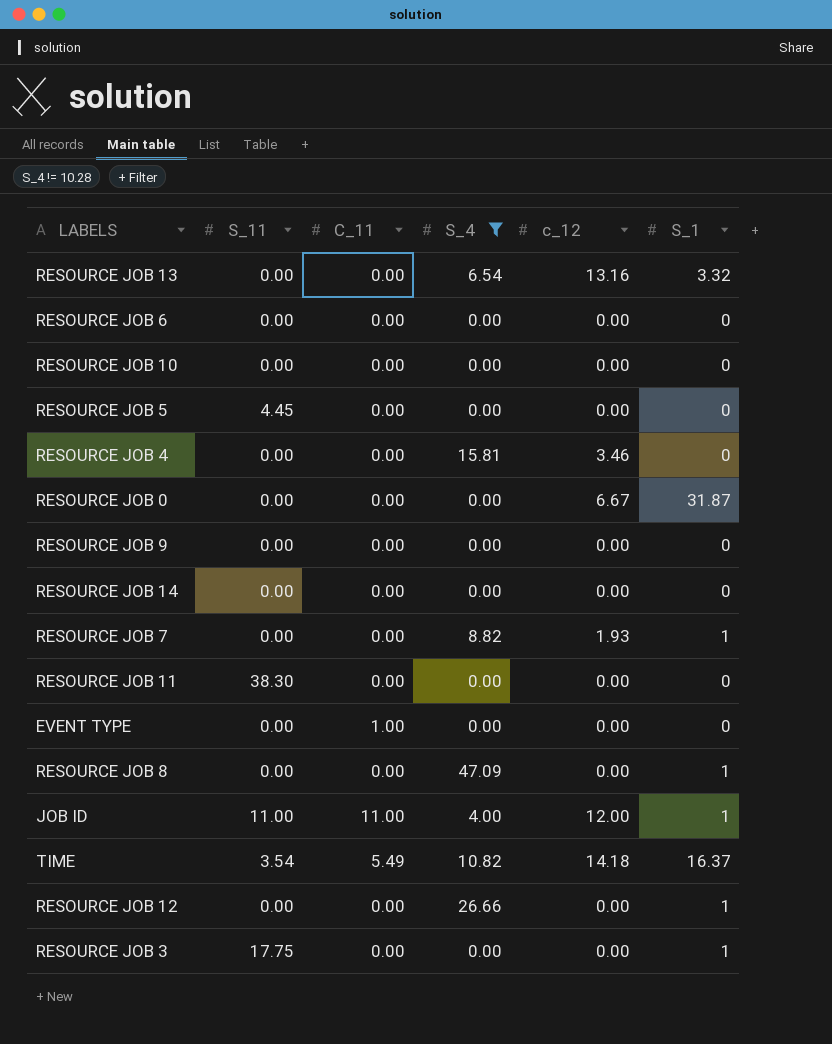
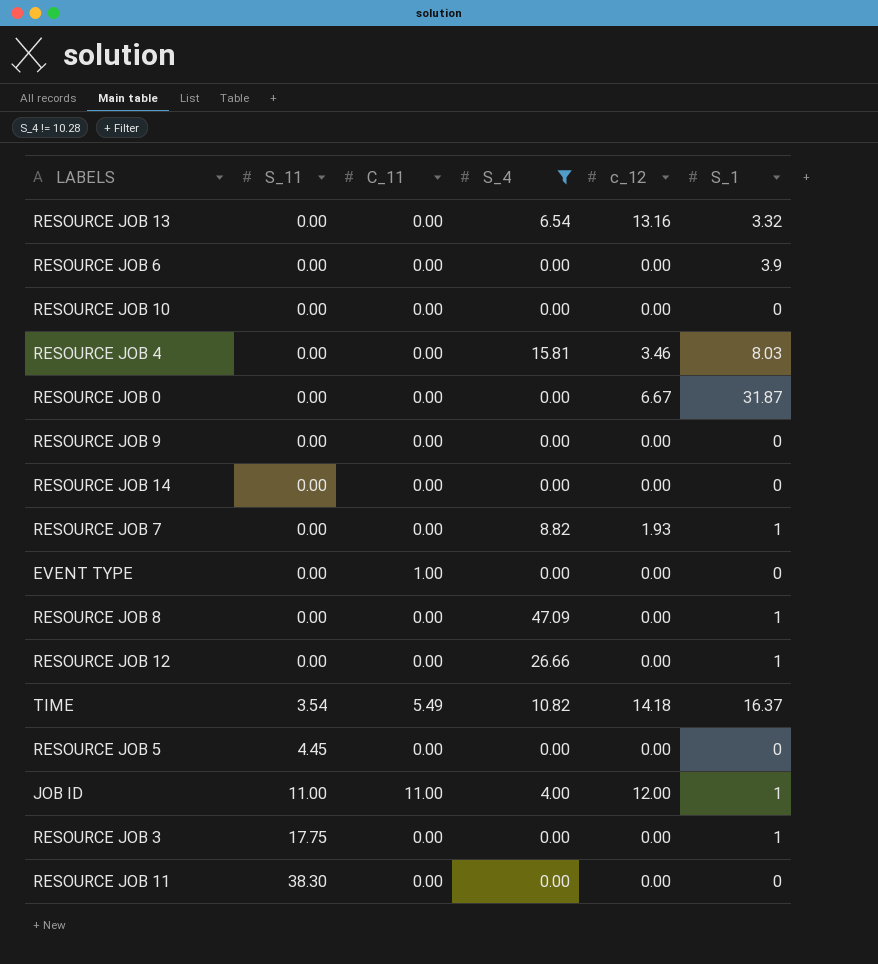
row order: none -> S_11 ascending
RESOURCE JOB 6 | S_1: 0 -> 3.9
RESOURCE JOB 4 | S_1: 0 -> 8.03

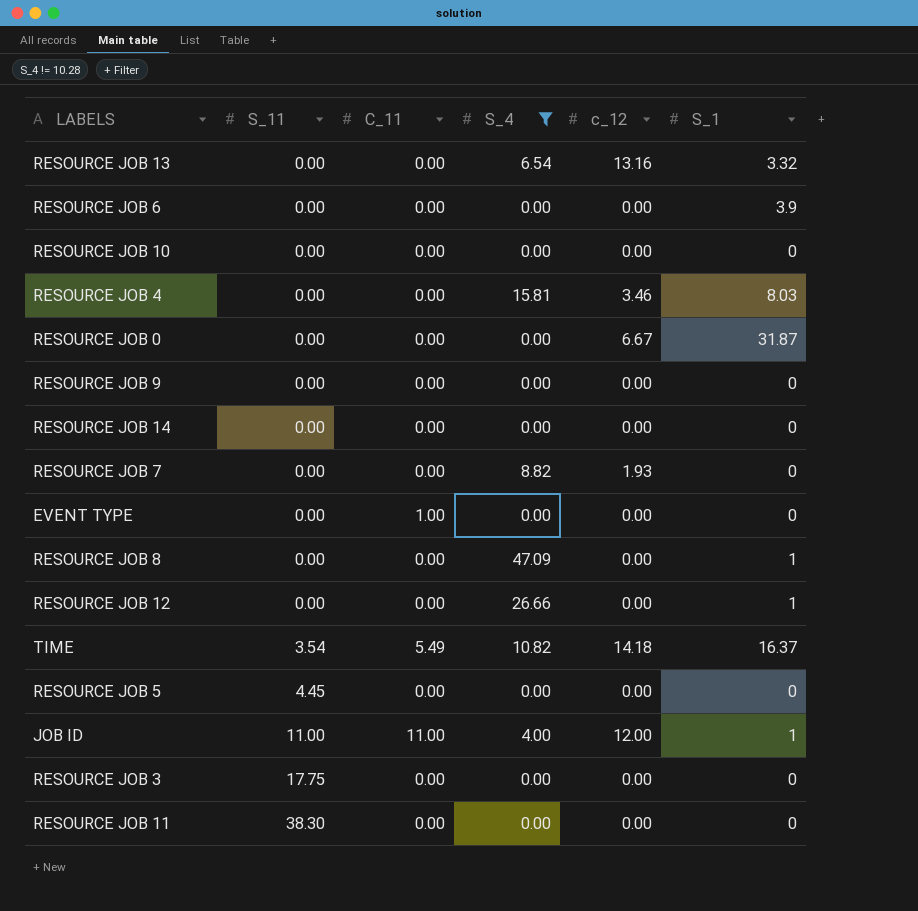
RESOURCE JOB 7 | S_1: 1 -> 0
RESOURCE JOB 3 | S_1: 1 -> 0

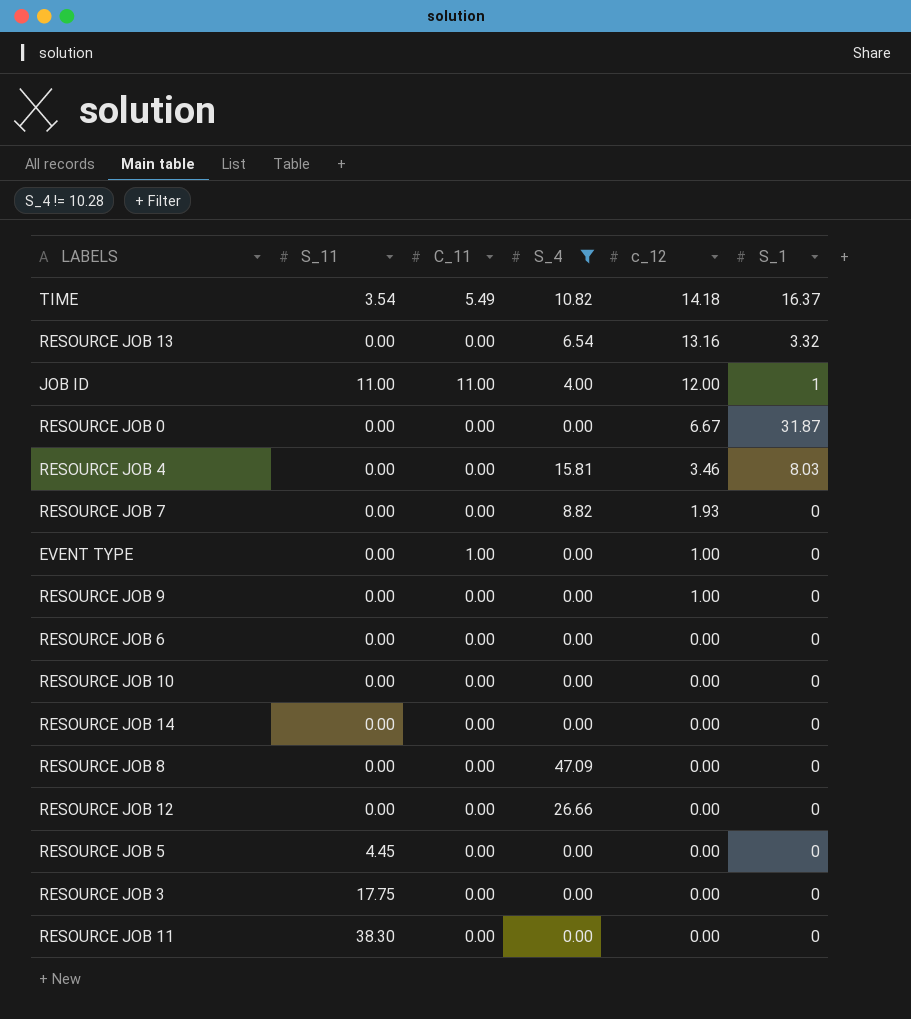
row order: S_11 ascending -> c_12 descending
EVENT TYPE | c_12: 0.00 -> 1.00
RESOURCE JOB 9 | c_12: 0.00 -> 1.00
RESOURCE JOB 6 | S_1: 3.9 -> 0
RESOURCE JOB 8 | S_1: 1 -> 0
RESOURCE JOB 12 | S_1: 1 -> 0

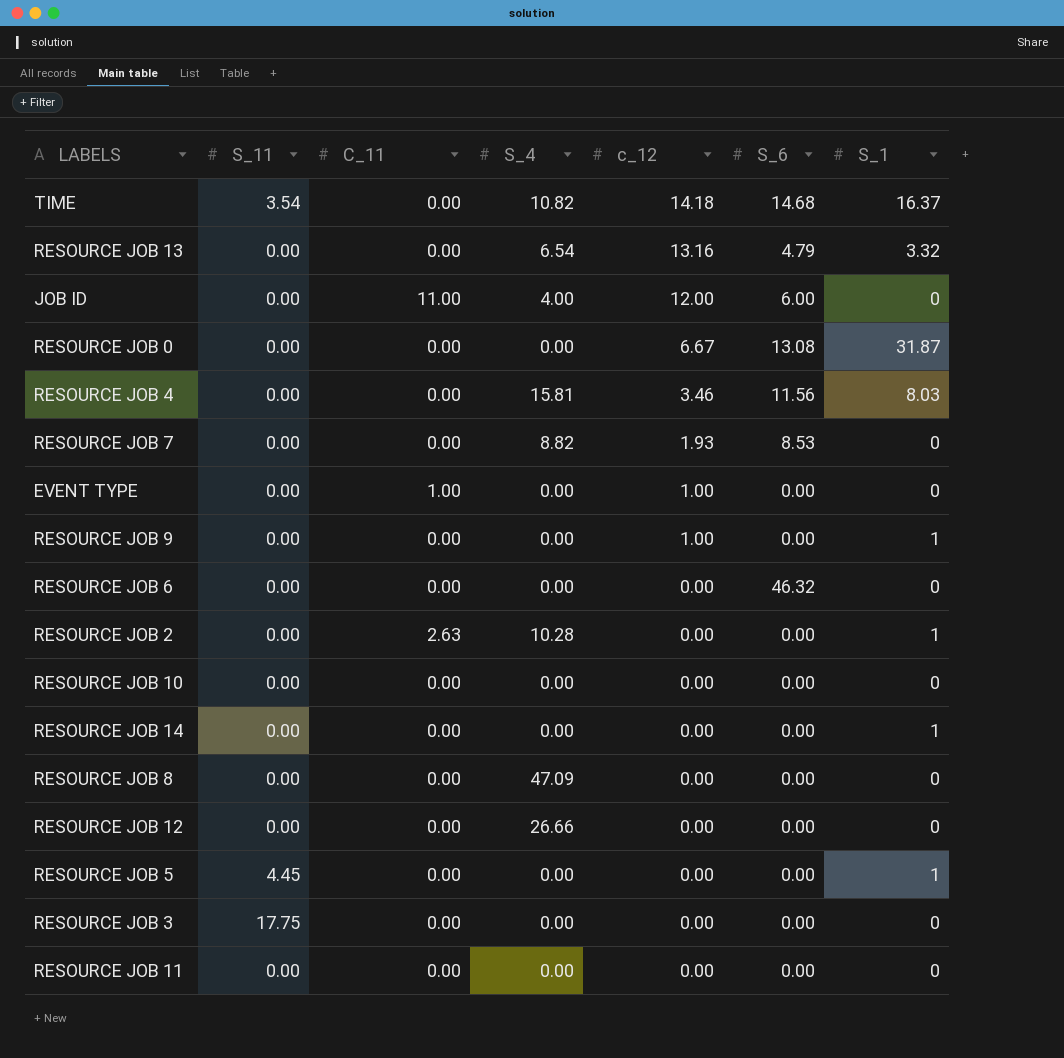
filter: S_4 != 10.28 -> none
column S_6 | position: none -> 6
TIME | C_11: 5.49 -> 0.00
JOB ID | S_11: 11.00 -> 0.00
JOB ID | S_1: 1 -> 0
RESOURCE JOB 9 | S_1: 0 -> 1
RESOURCE JOB 14 | S_1: 0 -> 1
RESOURCE JOB 5 | S_1: 0 -> 1
RESOURCE JOB 11 | S_11: 38.30 -> 0.00

